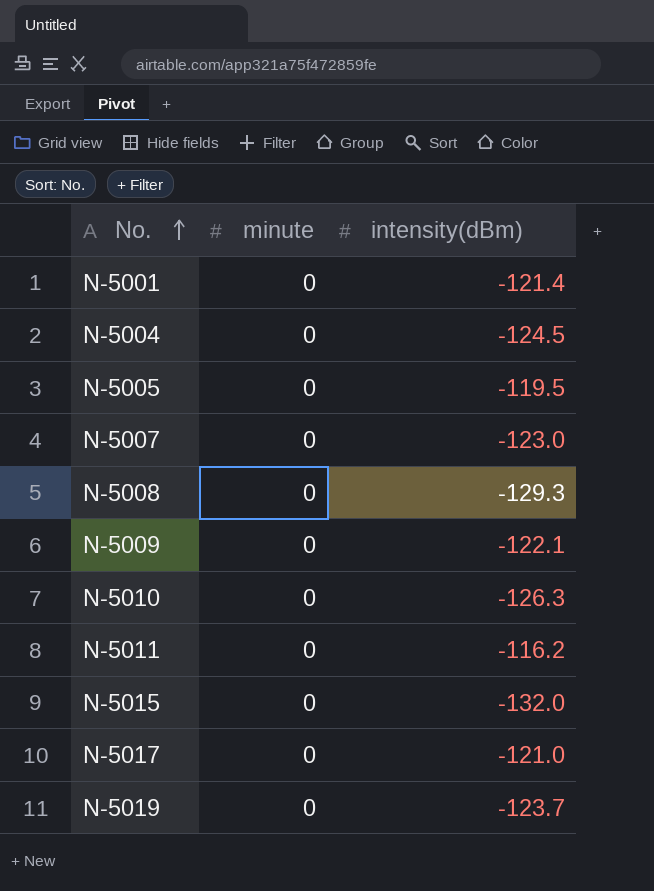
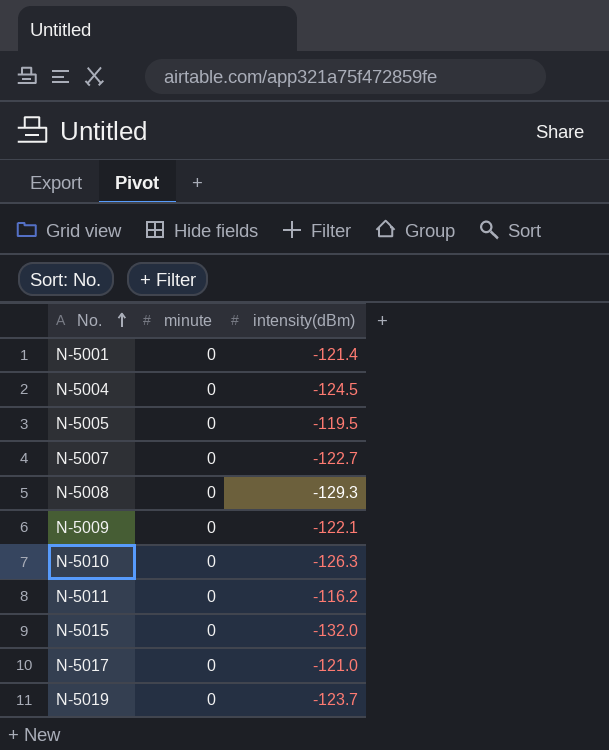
N-5007 | intensity(dBm): -123.0 -> -122.7

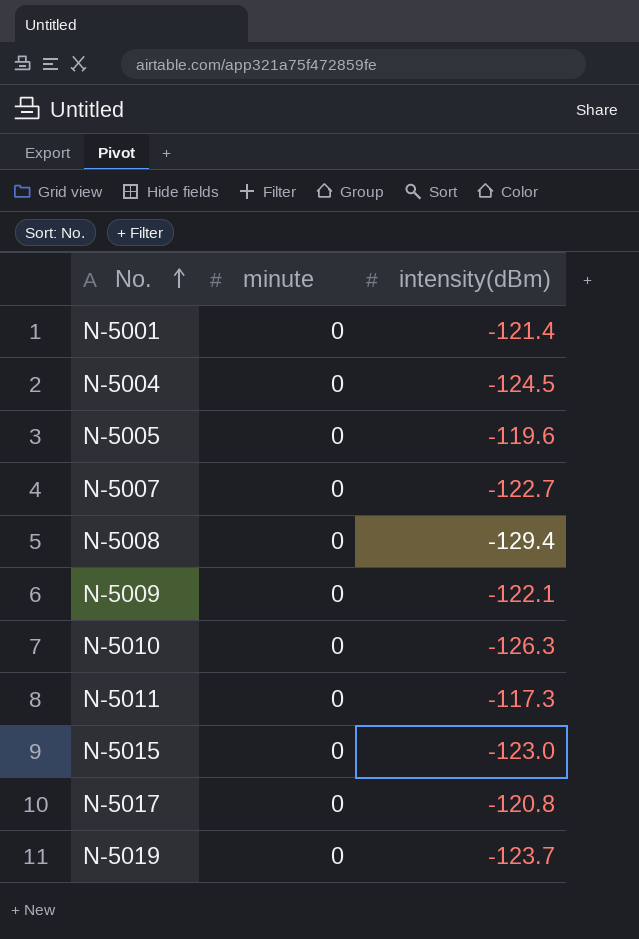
N-5005 | intensity(dBm): -119.5 -> -119.6
N-5008 | intensity(dBm): -129.3 -> -129.4
N-5011 | intensity(dBm): -116.2 -> -117.3
N-5015 | intensity(dBm): -132.0 -> -123.0
N-5017 | intensity(dBm): -121.0 -> -120.8

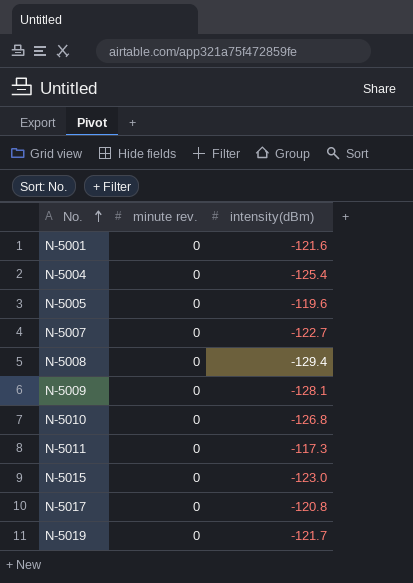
column name: minute -> minute rev.
N-5001 | intensity(dBm): -121.4 -> -121.6
N-5004 | intensity(dBm): -124.5 -> -125.4
N-5009 | intensity(dBm): -122.1 -> -128.1
N-5010 | intensity(dBm): -126.3 -> -126.8
N-5019 | intensity(dBm): -123.7 -> -121.7

